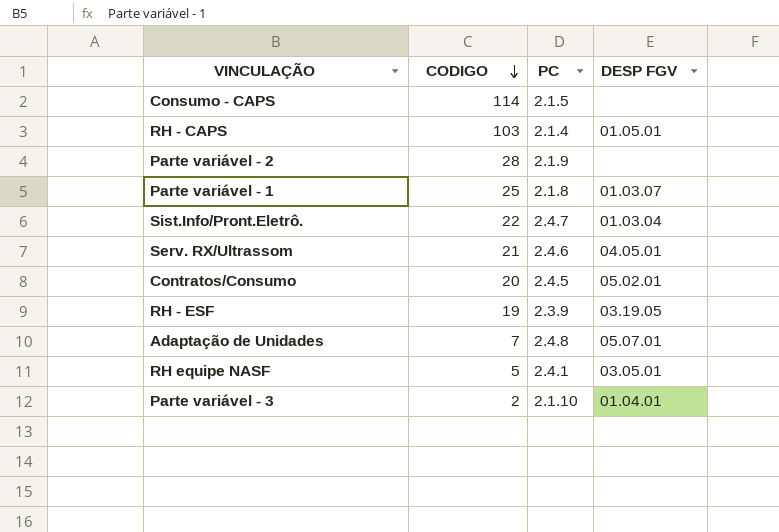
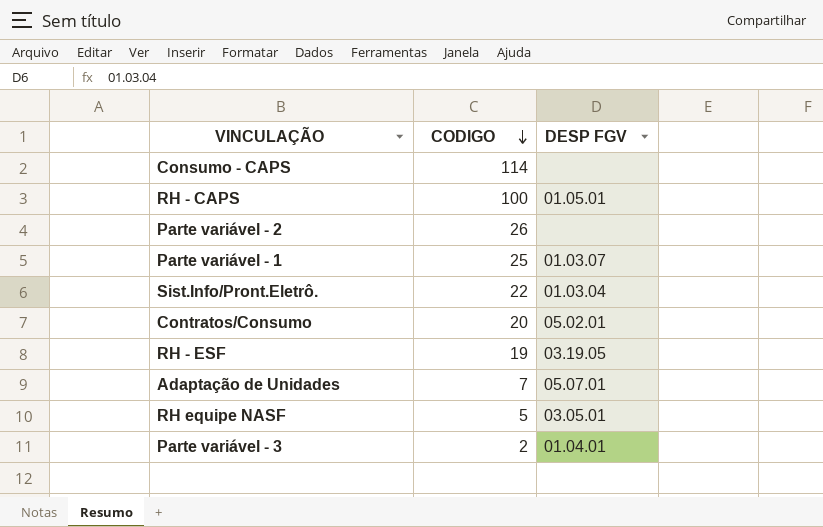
column PC | position: 3 -> none
row Serv. RX/Ultrassom: 21 | 2.4.6 | 04.05.01 -> none
RH - CAPS | CODIGO: 103 -> 100
Parte variável - 2 | CODIGO: 28 -> 26

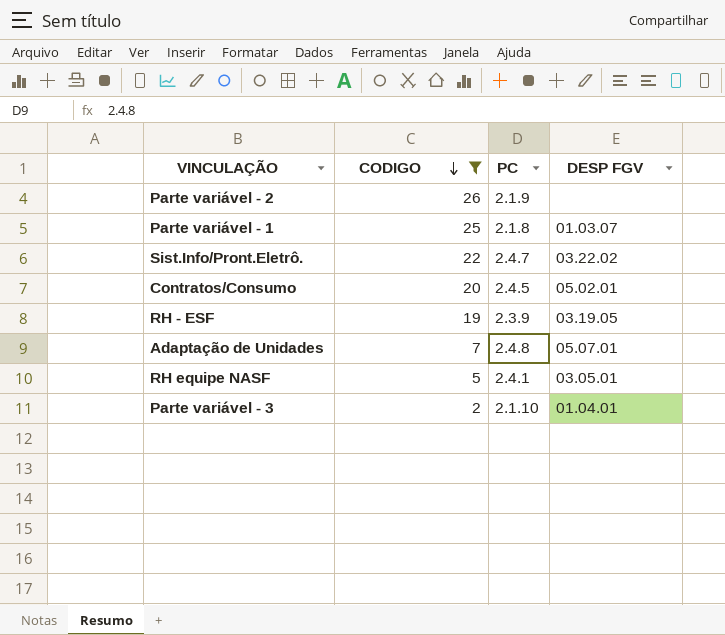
filter: none -> CODIGO <= 26
column PC | position: none -> 3
Sist.Info/Pront.Eletrô. | DESP FGV: 01.03.04 -> 03.22.02

